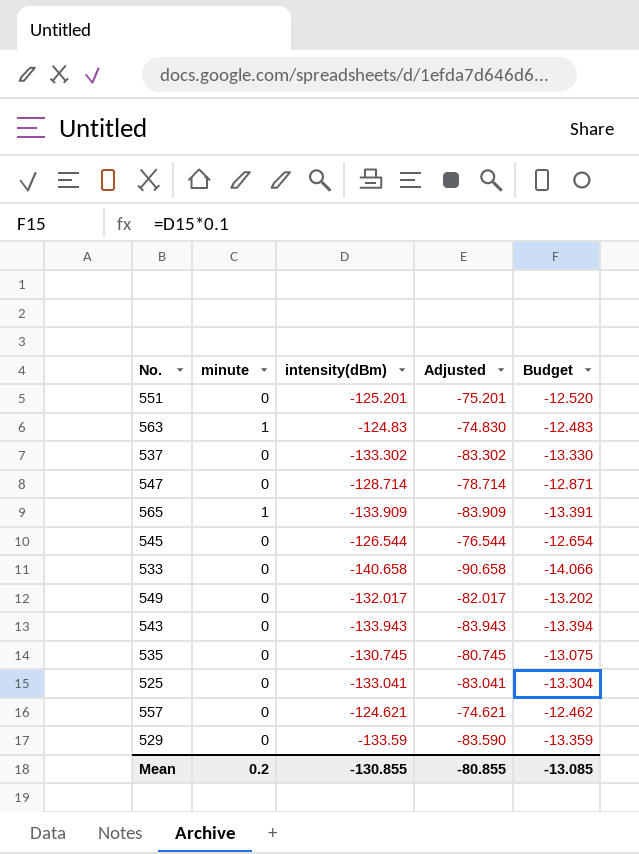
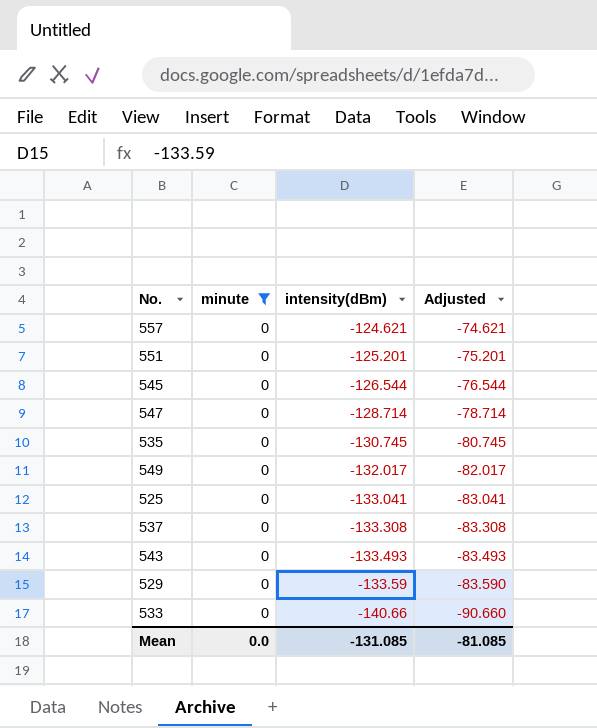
filter: none -> minute = 0
row order: none -> intensity(dBm) descending
column Budget | formula: [intensity(dBm)] * 0.1 -> none
537 | intensity(dBm): -133.302 -> -133.308
537 | Adjusted: -83.302 -> -83.308
543 | intensity(dBm): -133.943 -> -133.493
543 | Adjusted: -83.943 -> -83.493
533 | intensity(dBm): -140.658 -> -140.66
533 | Adjusted: -90.658 -> -90.660
Mean | minute: 0.2 -> 0.0
Mean | intensity(dBm): -130.855 -> -131.085
Mean | Adjusted: -80.855 -> -81.085

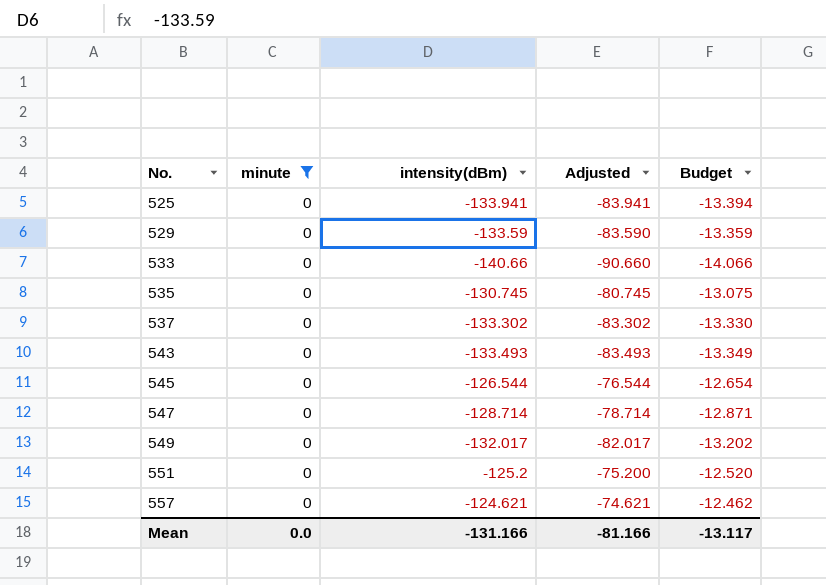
row order: intensity(dBm) descending -> No. ascending
column Budget | formula: none -> [intensity(dBm)] * 0.1
525 | intensity(dBm): -133.041 -> -133.941
525 | Adjusted: -83.041 -> -83.941
537 | intensity(dBm): -133.308 -> -133.302
537 | Adjusted: -83.308 -> -83.302
551 | intensity(dBm): -125.201 -> -125.2
551 | Adjusted: -75.201 -> -75.200
Mean | intensity(dBm): -131.085 -> -131.166
Mean | Adjusted: -81.085 -> -81.166

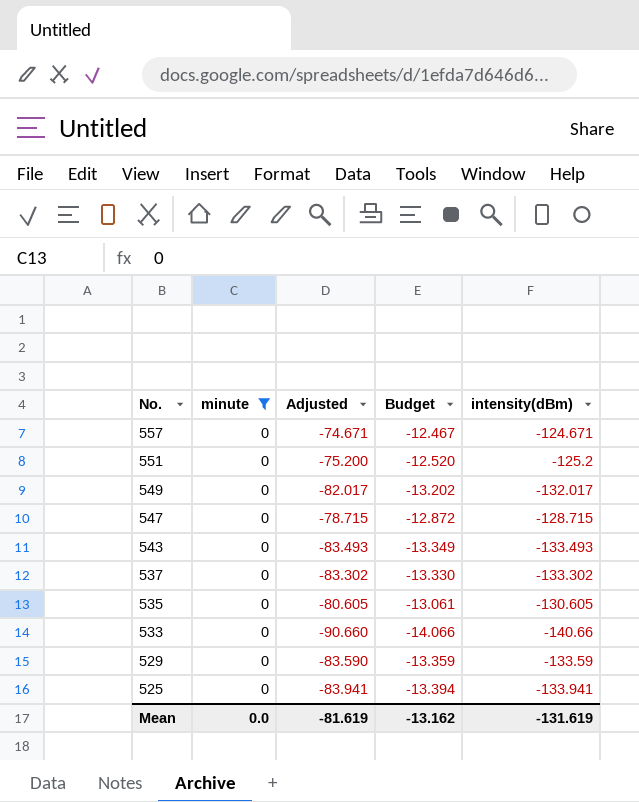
row order: No. ascending -> No. descending
column intensity(dBm) | position: 3 -> 5
row 545: 0 | -126.544 | -76.544 | -12.654 -> none
557 | Adjusted: -74.621 -> -74.671
557 | Budget: -12.462 -> -12.467
557 | intensity(dBm): -124.621 -> -124.671
547 | Adjusted: -78.714 -> -78.715
547 | Budget: -12.871 -> -12.872
547 | intensity(dBm): -128.714 -> -128.715
535 | Adjusted: -80.745 -> -80.605
535 | Budget: -13.075 -> -13.061
535 | intensity(dBm): -130.745 -> -130.605
Mean | Adjusted: -81.166 -> -81.619
Mean | Budget: -13.117 -> -13.162
Mean | intensity(dBm): -131.166 -> -131.619

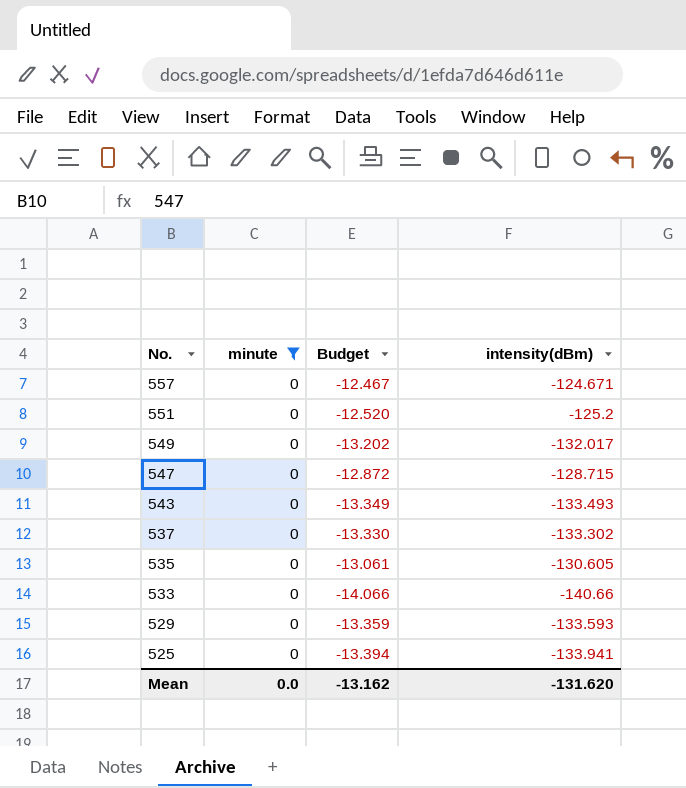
column Adjusted | formula: [intensity(dBm)] + 50 -> none
529 | intensity(dBm): -133.59 -> -133.593
Mean | intensity(dBm): -131.619 -> -131.620

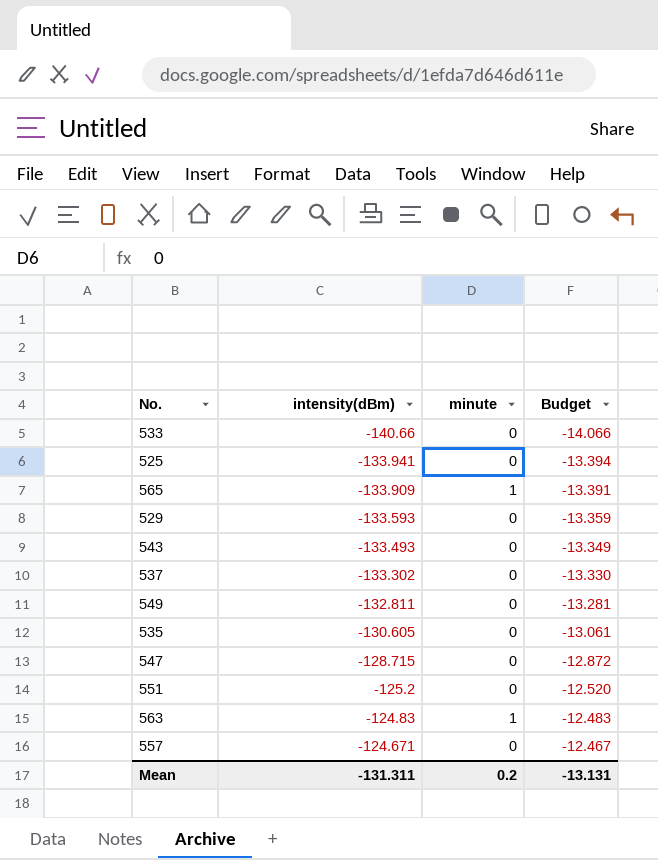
filter: minute = 0 -> none
row order: No. descending -> intensity(dBm) ascending
column intensity(dBm) | position: 4 -> 2
549 | intensity(dBm): -132.017 -> -132.811
549 | Budget: -13.202 -> -13.281
Mean | intensity(dBm): -131.620 -> -131.311
Mean | minute: 0.0 -> 0.2
Mean | Budget: -13.162 -> -13.131

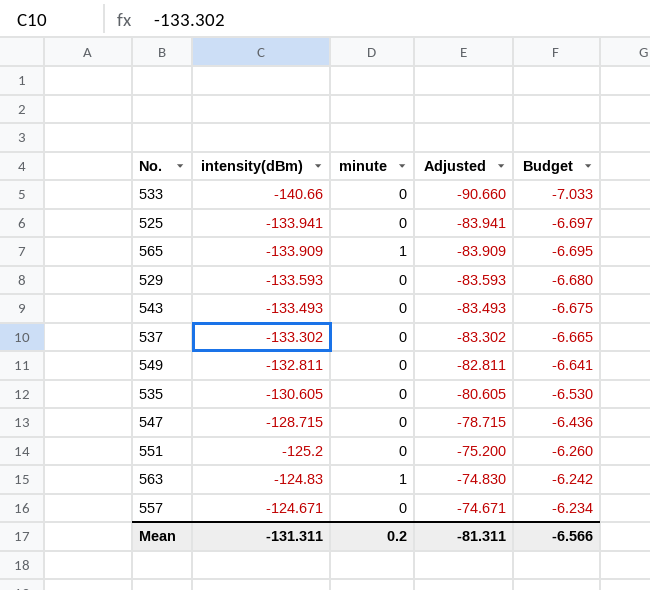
column Adjusted | formula: none -> [intensity(dBm)] + 50
column Budget | formula: [intensity(dBm)] * 0.1 -> [intensity(dBm)] * 0.05
Mean | Budget: -13.131 -> -6.566

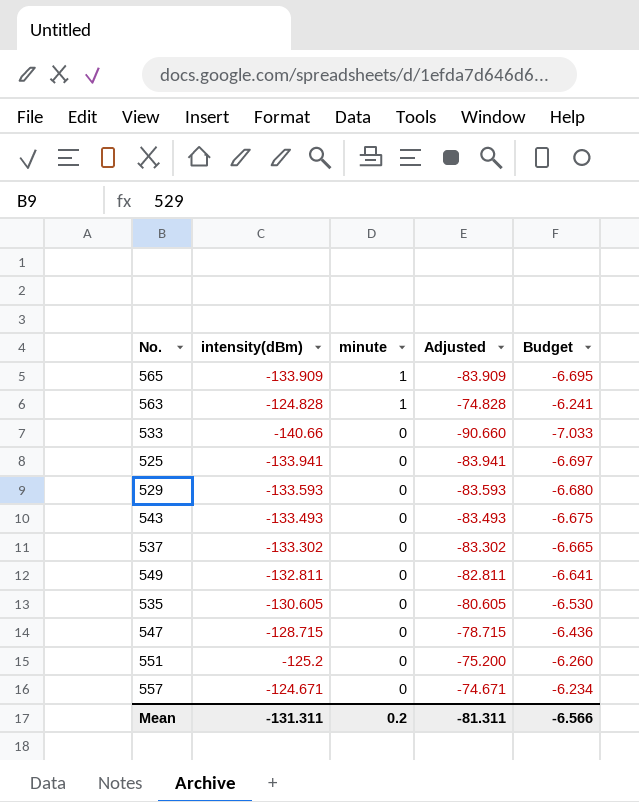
row order: intensity(dBm) ascending -> minute descending
563 | intensity(dBm): -124.83 -> -124.828
563 | Adjusted: -74.830 -> -74.828
563 | Budget: -6.242 -> -6.241

